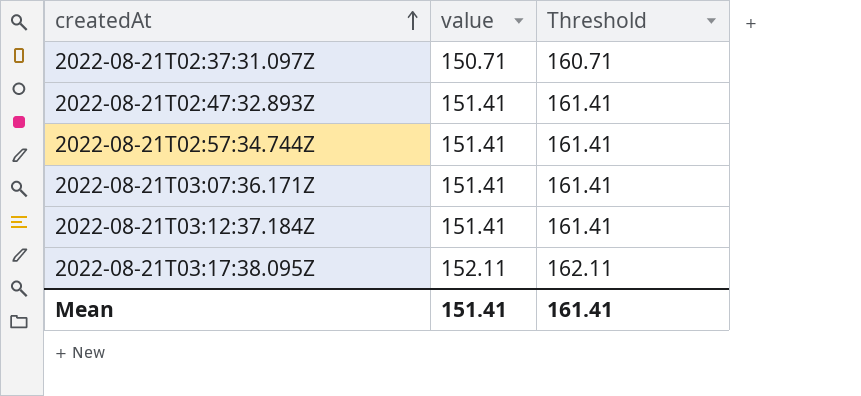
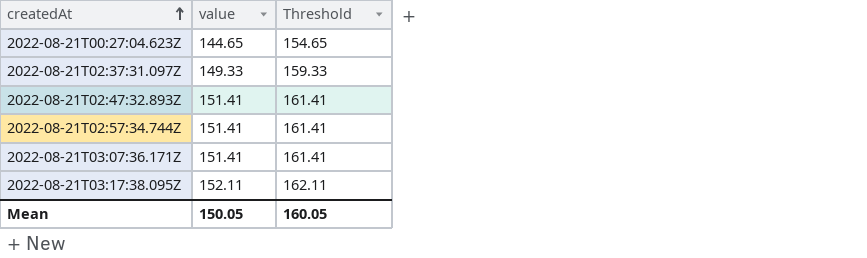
row 2022-08-21T03:12:37.184Z: 151.41 | 161.41 -> none
row 2022-08-21T00:27:04.623Z: none -> 144.65 | 154.65
2022-08-21T02:37:31.097Z | value: 150.71 -> 149.33
2022-08-21T02:37:31.097Z | Threshold: 160.71 -> 159.33
Mean | value: 151.41 -> 150.05
Mean | Threshold: 161.41 -> 160.05

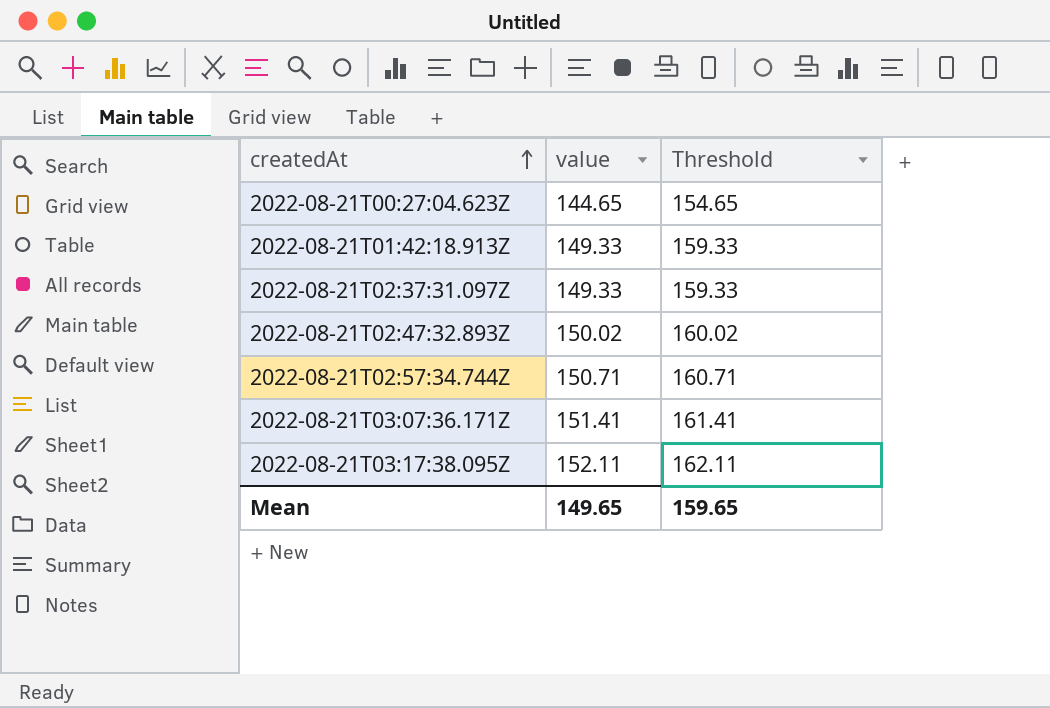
row 2022-08-21T01:42:18.913Z: none -> 149.33 | 159.33
2022-08-21T02:47:32.893Z | value: 151.41 -> 150.02
2022-08-21T02:47:32.893Z | Threshold: 161.41 -> 160.02
2022-08-21T02:57:34.744Z | value: 151.41 -> 150.71
2022-08-21T02:57:34.744Z | Threshold: 161.41 -> 160.71
Mean | value: 150.05 -> 149.65
Mean | Threshold: 160.05 -> 159.65

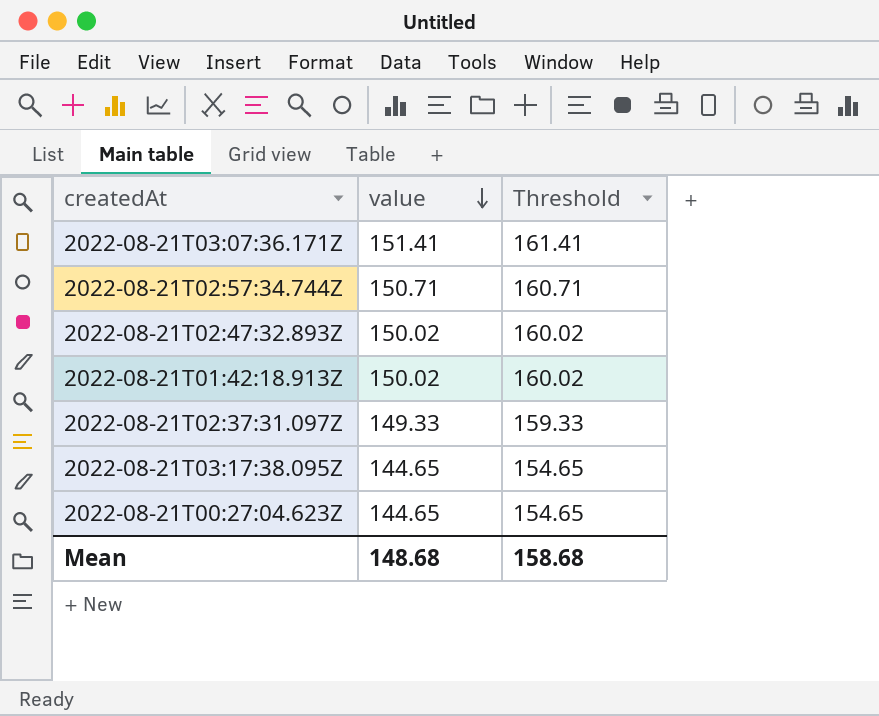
row order: createdAt ascending -> value descending
2022-08-21T01:42:18.913Z | value: 149.33 -> 150.02
2022-08-21T01:42:18.913Z | Threshold: 159.33 -> 160.02
2022-08-21T03:17:38.095Z | value: 152.11 -> 144.65
2022-08-21T03:17:38.095Z | Threshold: 162.11 -> 154.65
Mean | value: 149.65 -> 148.68
Mean | Threshold: 159.65 -> 158.68

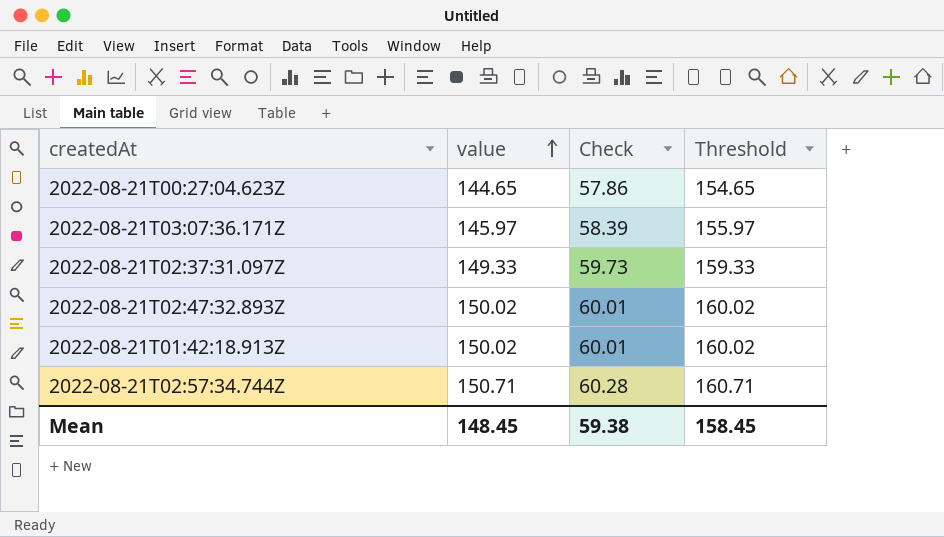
row order: value descending -> value ascending
column Check | formula: none -> [value] * 0.4
row 2022-08-21T03:17:38.095Z: 144.65 | 154.65 -> none
2022-08-21T03:07:36.171Z | value: 151.41 -> 145.97
2022-08-21T03:07:36.171Z | Threshold: 161.41 -> 155.97
Mean | value: 148.68 -> 148.45
Mean | Threshold: 158.68 -> 158.45

